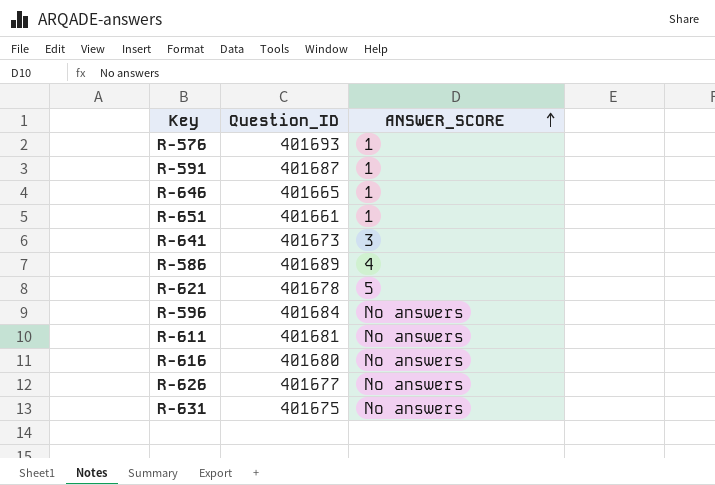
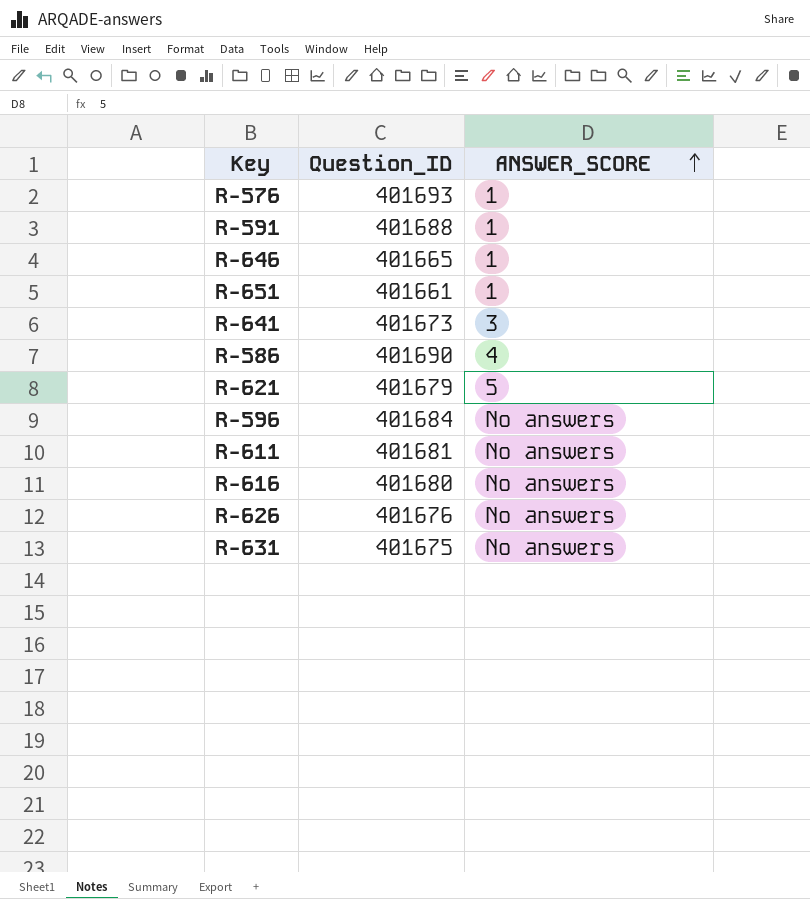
R-591 | Question_ID: 401687 -> 401688
R-586 | Question_ID: 401689 -> 401690
R-621 | Question_ID: 401678 -> 401679
R-626 | Question_ID: 401677 -> 401676

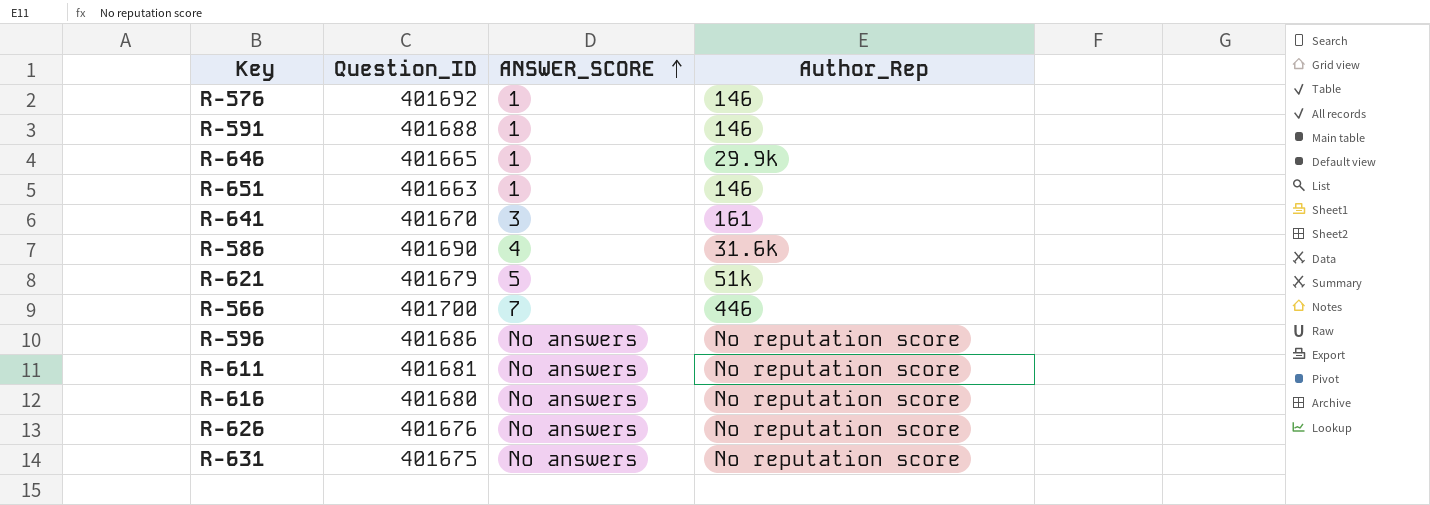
column Author_Rep | position: none -> 4
R-576 | Question_ID: 401693 -> 401692
R-651 | Question_ID: 401661 -> 401663
R-641 | Question_ID: 401673 -> 401670
row R-566: none -> 401700 | 7 | 446
R-596 | Question_ID: 401684 -> 401686

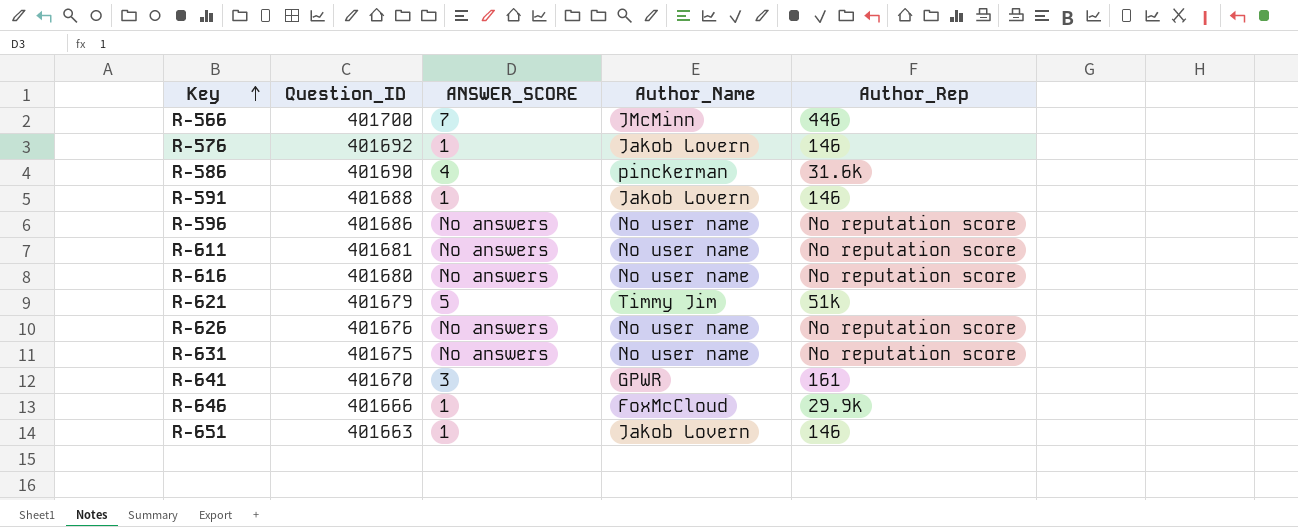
row order: ANSWER_SCORE ascending -> Key ascending
column Author_Name | position: none -> 4
R-646 | Question_ID: 401665 -> 401666

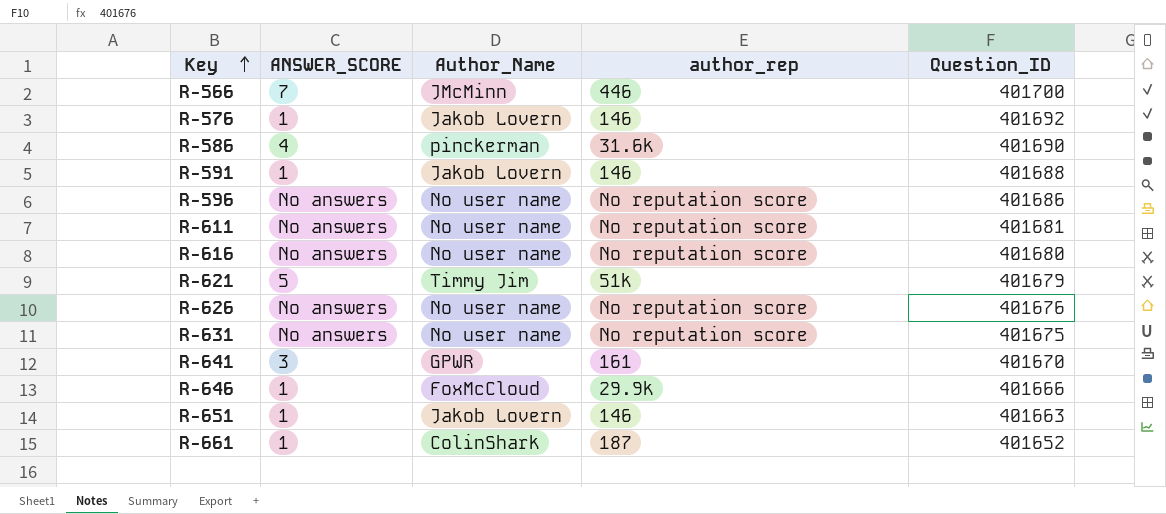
column name: Author_Rep -> author_rep
column Question_ID | position: 2 -> 5
row R-661: none -> 1 | ColinShark | 187 | 401652

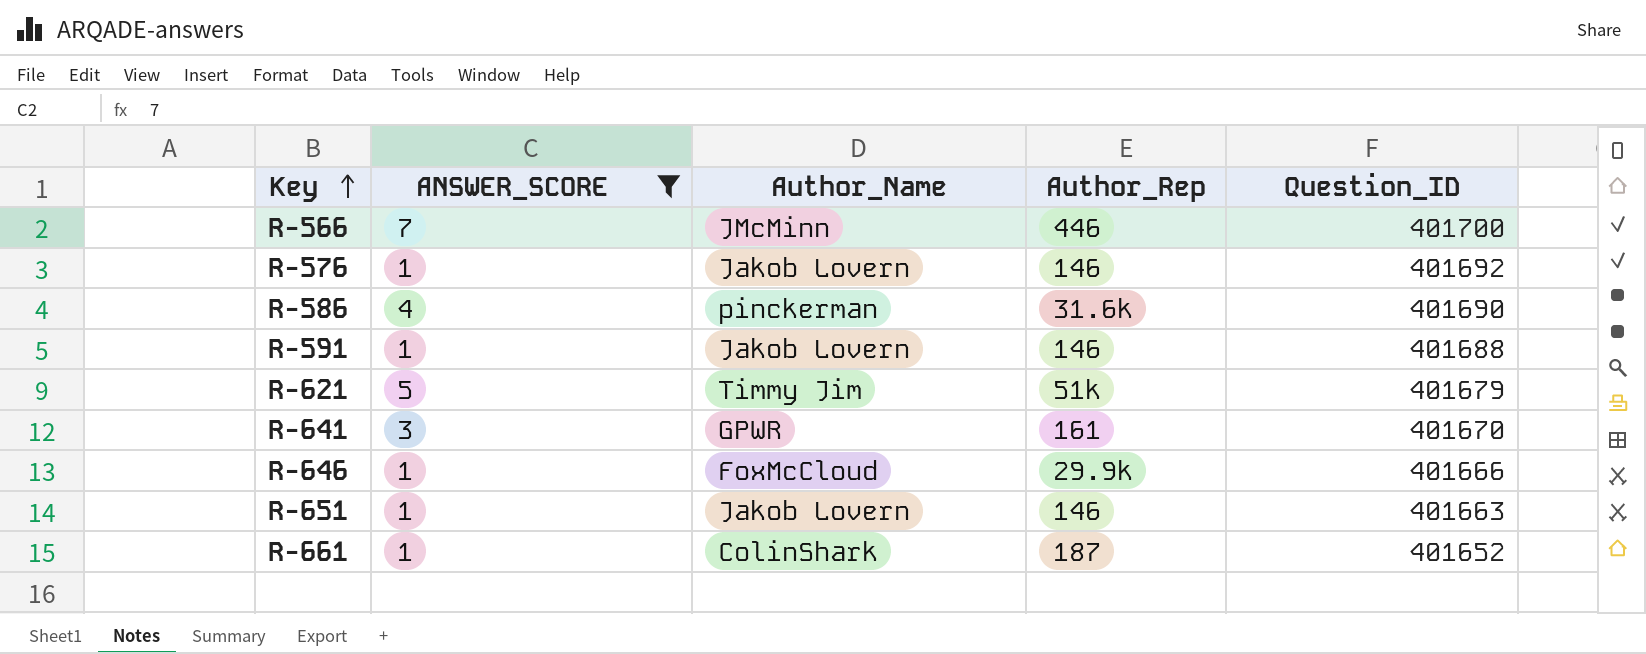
filter: none -> ANSWER_SCORE != No answers
column name: author_rep -> Author_Rep

